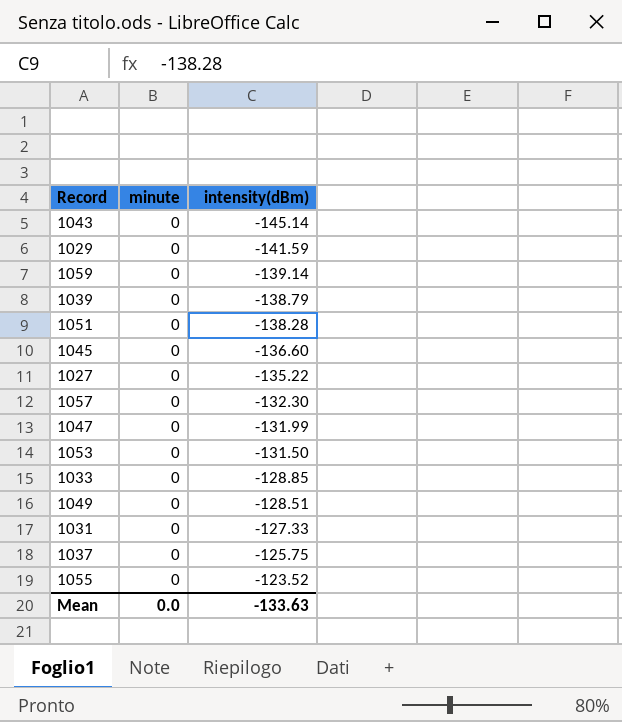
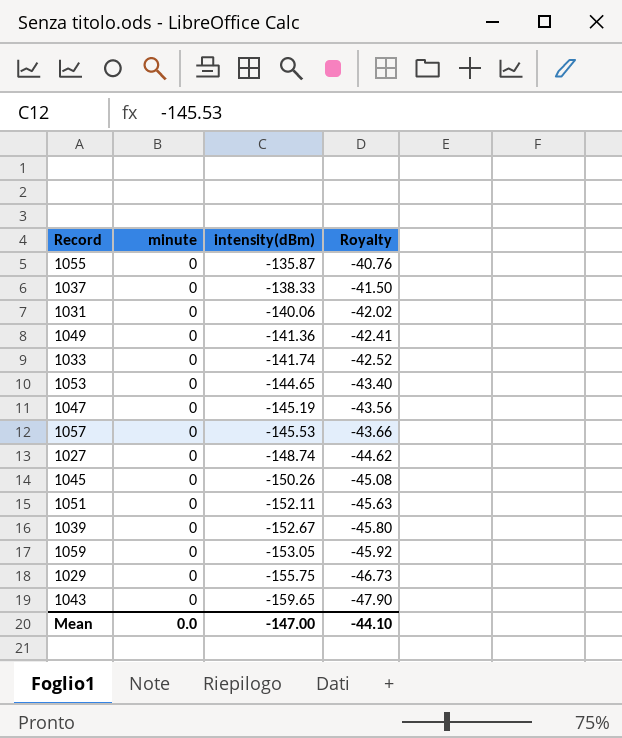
row order: intensity(dBm) ascending -> intensity(dBm) descending
column Royalty | formula: none -> [intensity(dBm)] * 0.3
1055 | intensity(dBm): -123.52 -> -135.87
1037 | intensity(dBm): -125.75 -> -138.33
1031 | intensity(dBm): -127.33 -> -140.06
1049 | intensity(dBm): -128.51 -> -141.36
1033 | intensity(dBm): -128.85 -> -141.74
1053 | intensity(dBm): -131.50 -> -144.65
1047 | intensity(dBm): -131.99 -> -145.19
1057 | intensity(dBm): -132.30 -> -145.53
1027 | intensity(dBm): -135.22 -> -148.74
1045 | intensity(dBm): -136.60 -> -150.26
1051 | intensity(dBm): -138.28 -> -152.11
1039 | intensity(dBm): -138.79 -> -152.67
1059 | intensity(dBm): -139.14 -> -153.05
1029 | intensity(dBm): -141.59 -> -155.75
1043 | intensity(dBm): -145.14 -> -159.65
Mean | intensity(dBm): -133.63 -> -147.00

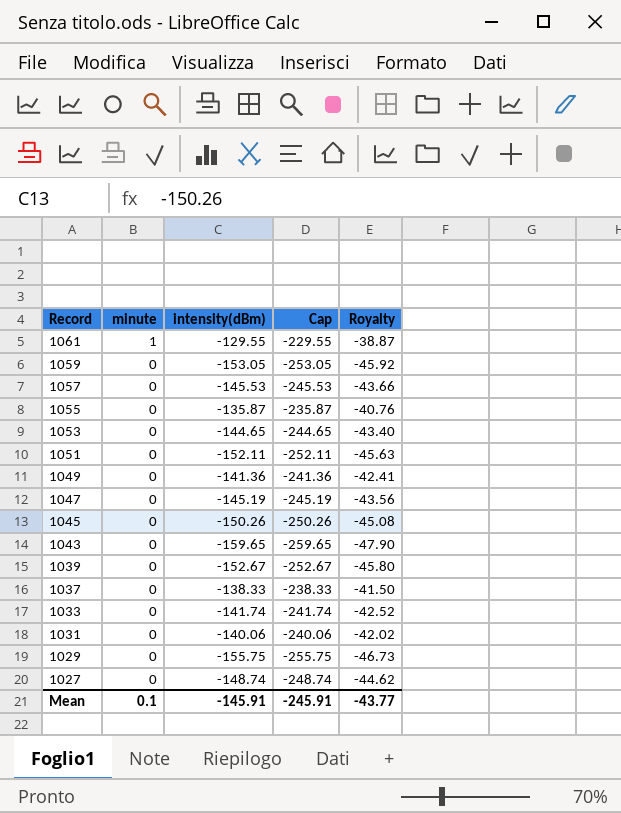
row order: intensity(dBm) descending -> Record descending
column Cap | formula: none -> [intensity(dBm)] - 100
row 1061: none -> 1 | -129.55 | -229.55 | -38.87
Mean | minute: 0.0 -> 0.1
Mean | intensity(dBm): -147.00 -> -145.91
Mean | Royalty: -44.10 -> -43.77

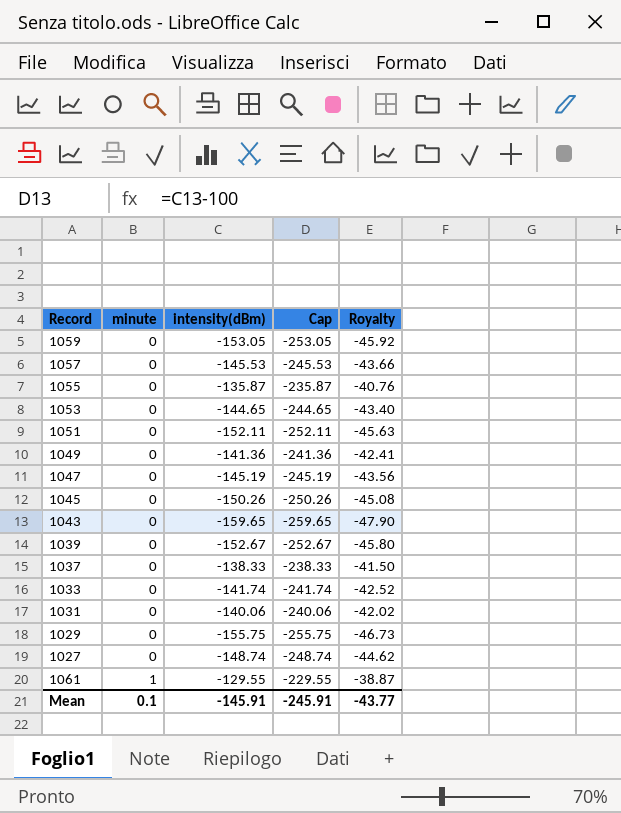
row order: Record descending -> minute ascending

